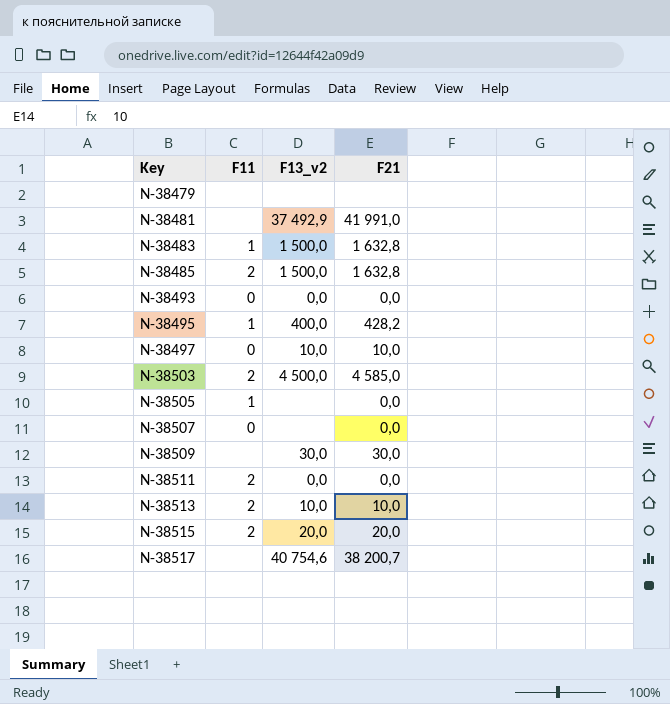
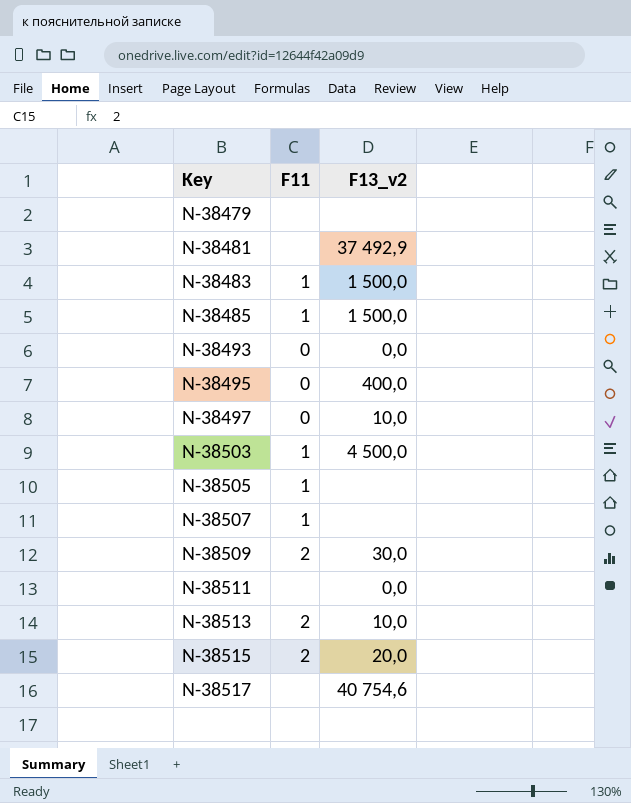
column F21 | position: 4 -> none
N-38485 | F11: 2 -> 1
N-38495 | F11: 1 -> 0
N-38503 | F11: 2 -> 1
N-38507 | F11: 0 -> 1
N-38509 | F11: none -> 2
N-38511 | F11: 2 -> none

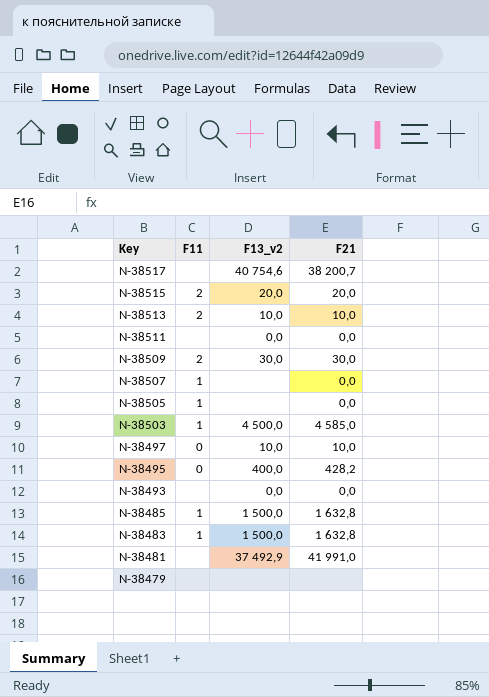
row order: Key ascending -> Key descending
column F21 | position: none -> 4
N-38493 | F11: 0 -> none

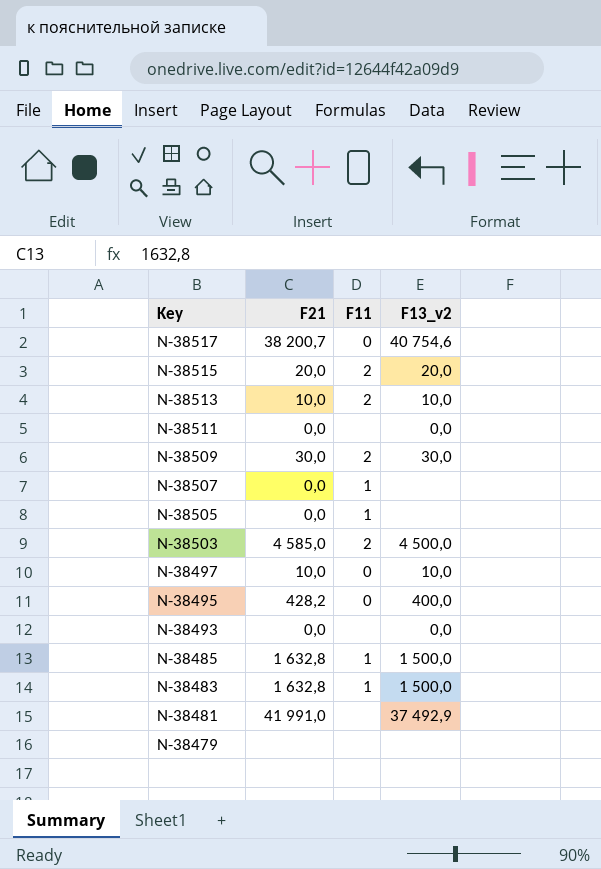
column F21 | position: 4 -> 2
N-38517 | F11: none -> 0
N-38503 | F11: 1 -> 2

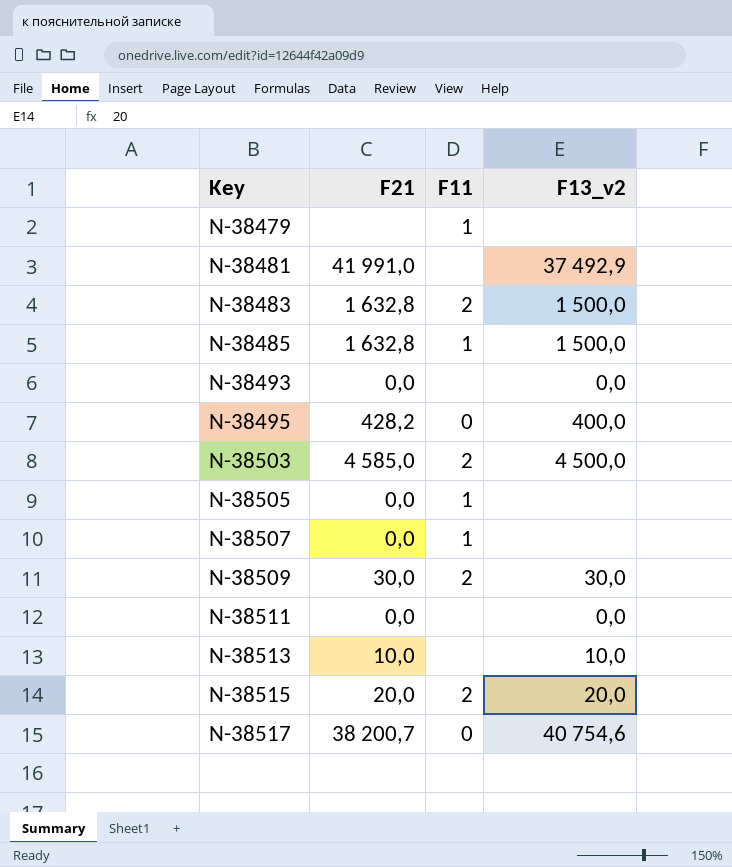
row order: Key descending -> Key ascending
row N-38497: 10,0 | 0 | 10,0 -> none
N-38479 | F11: none -> 1
N-38483 | F11: 1 -> 2
N-38513 | F11: 2 -> none

